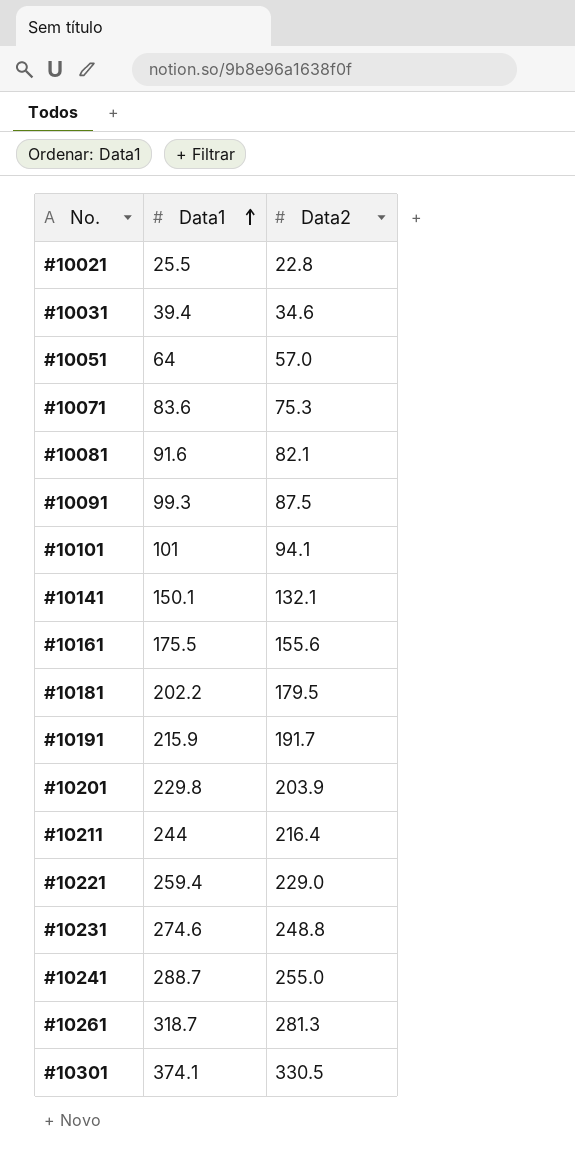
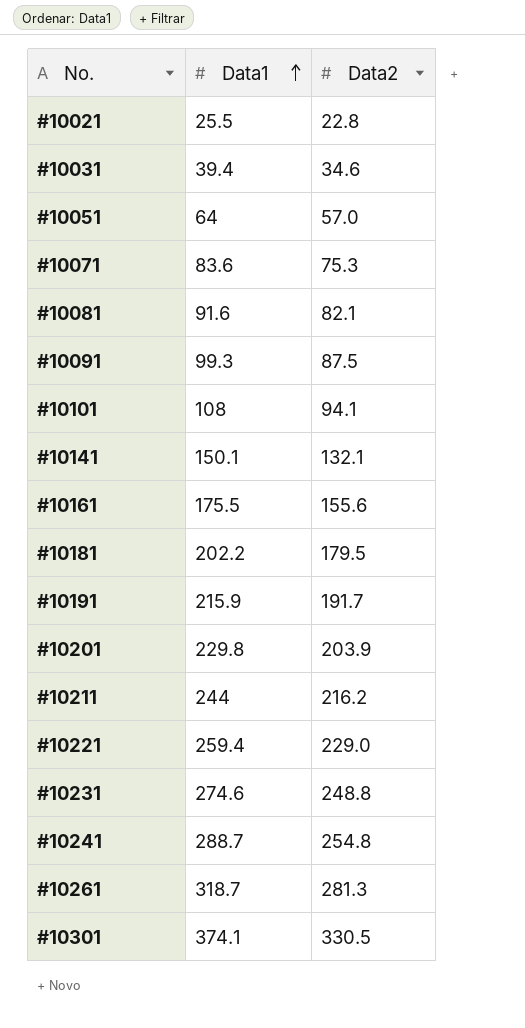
#10101 | Data1: 101 -> 108
#10211 | Data2: 216.4 -> 216.2
#10241 | Data2: 255.0 -> 254.8

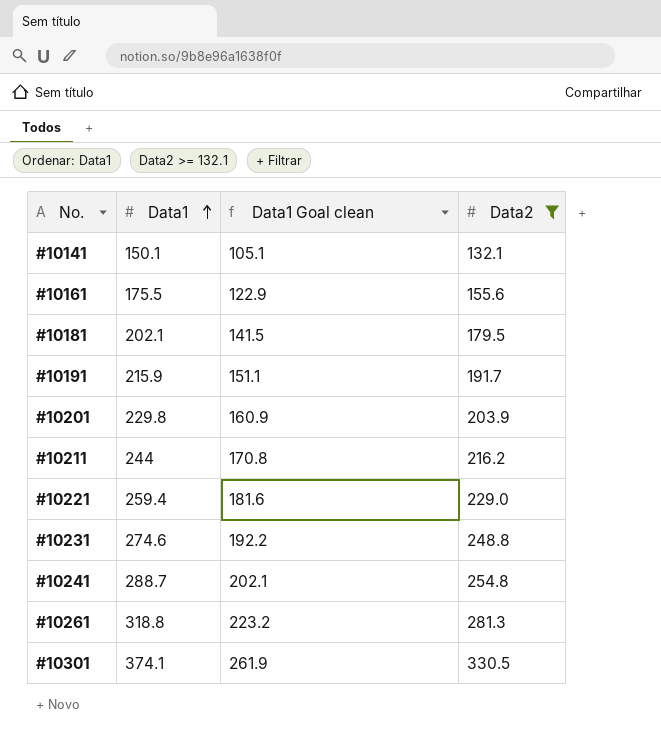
filter: none -> Data2 >= 132.1
column Data1 Goal clean | formula: none -> [Data1] * 0.7
#10181 | Data1: 202.2 -> 202.1
#10261 | Data1: 318.7 -> 318.8

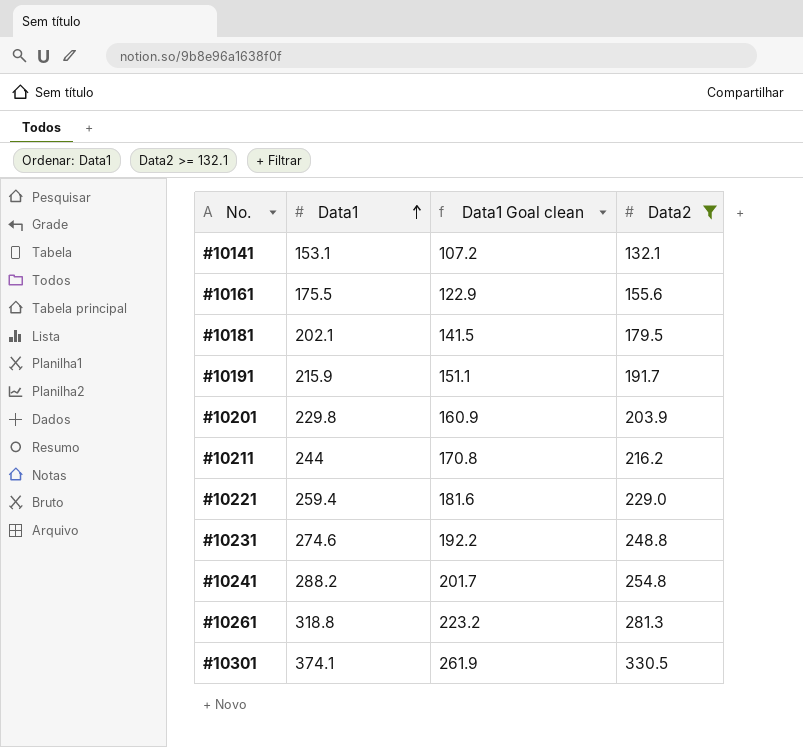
#10141 | Data1: 150.1 -> 153.1
#10141 | Data1 Goal clean: 105.1 -> 107.2
#10241 | Data1: 288.7 -> 288.2
#10241 | Data1 Goal clean: 202.1 -> 201.7

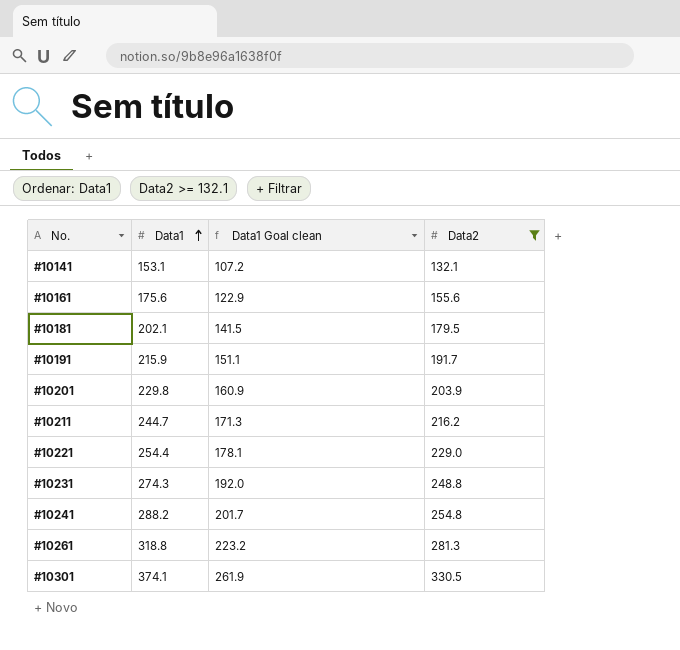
#10161 | Data1: 175.5 -> 175.6
#10211 | Data1: 244 -> 244.7
#10211 | Data1 Goal clean: 170.8 -> 171.3
#10221 | Data1: 259.4 -> 254.4
#10221 | Data1 Goal clean: 181.6 -> 178.1
#10231 | Data1: 274.6 -> 274.3
#10231 | Data1 Goal clean: 192.2 -> 192.0

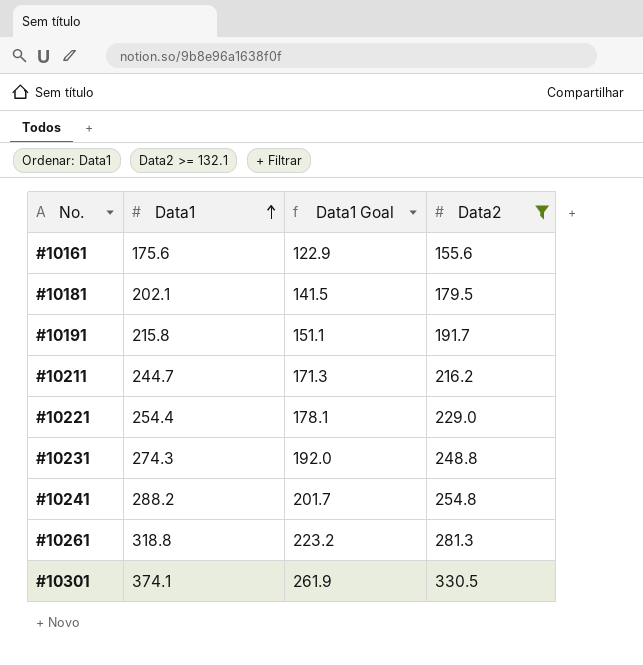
column name: Data1 Goal clean -> Data1 Goal
row #10141: 153.1 | 107.2 | 132.1 -> none
row #10201: 229.8 | 160.9 | 203.9 -> none
#10191 | Data1: 215.9 -> 215.8

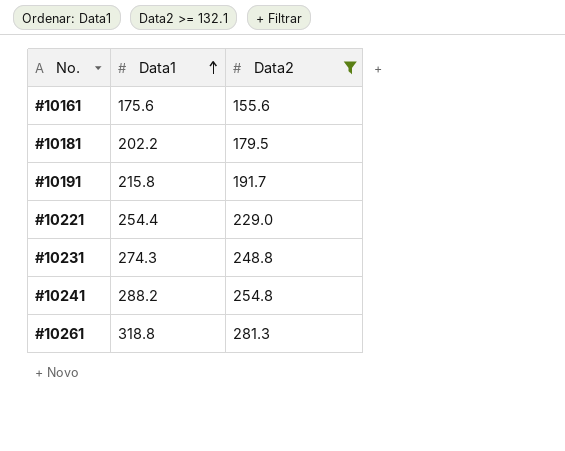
column Data1 Goal | formula: [Data1] * 0.7 -> none
row #10211: 244.7 | 171.3 | 216.2 -> none
row #10301: 374.1 | 261.9 | 330.5 -> none
#10181 | Data1: 202.1 -> 202.2

